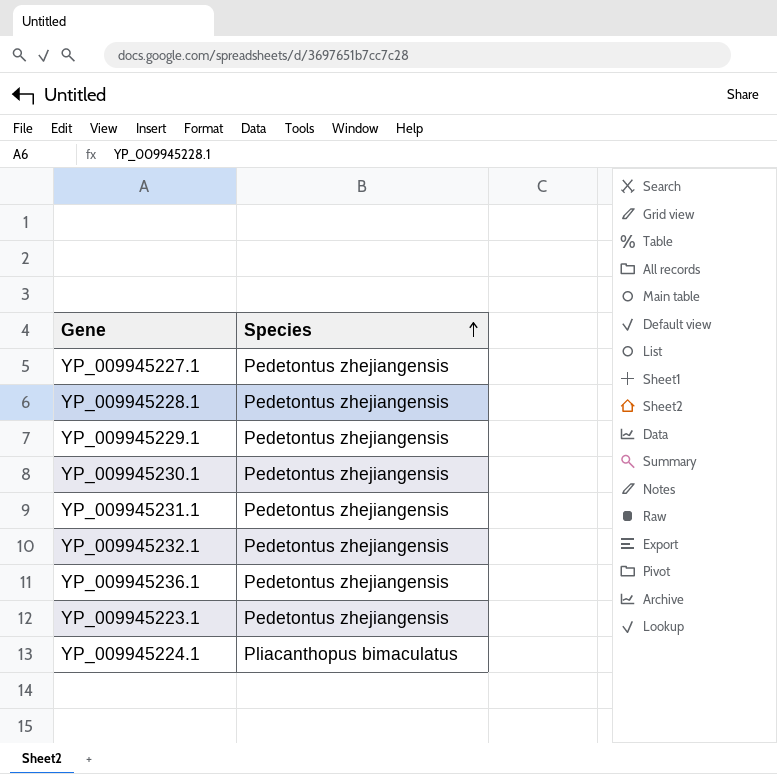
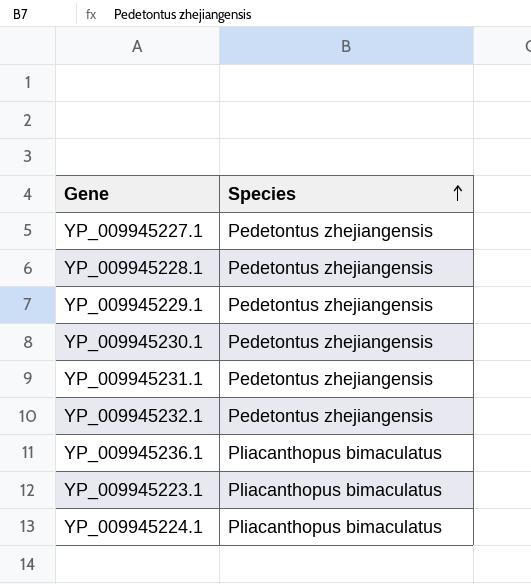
YP_009945236.1 | Species: Pedetontus zhejiangensis -> Pliacanthopus bimaculatus
YP_009945223.1 | Species: Pedetontus zhejiangensis -> Pliacanthopus bimaculatus

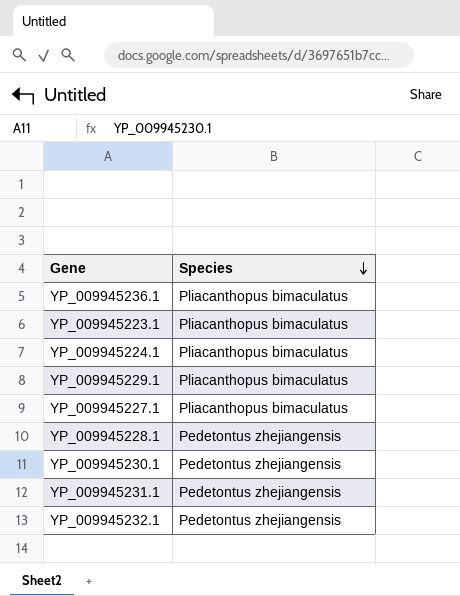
row order: Species ascending -> Species descending
YP_009945229.1 | Species: Pedetontus zhejiangensis -> Pliacanthopus bimaculatus
YP_009945227.1 | Species: Pedetontus zhejiangensis -> Pliacanthopus bimaculatus

